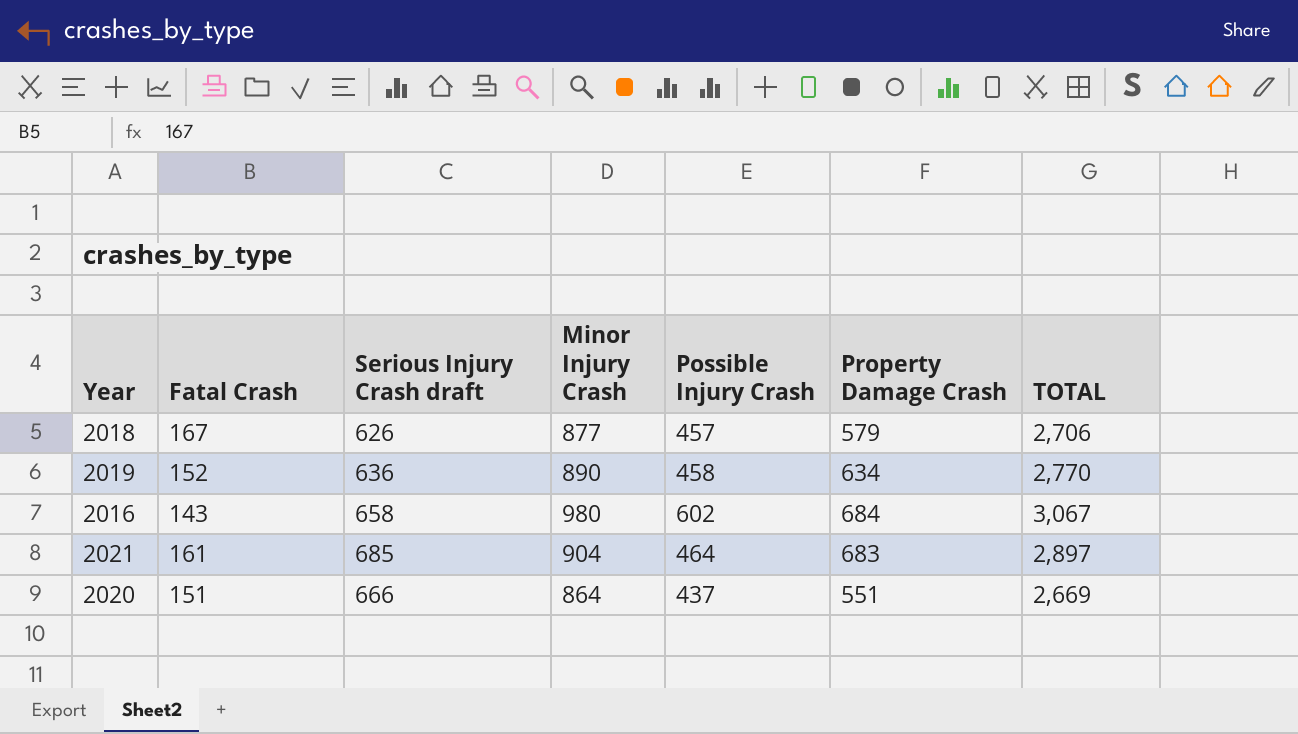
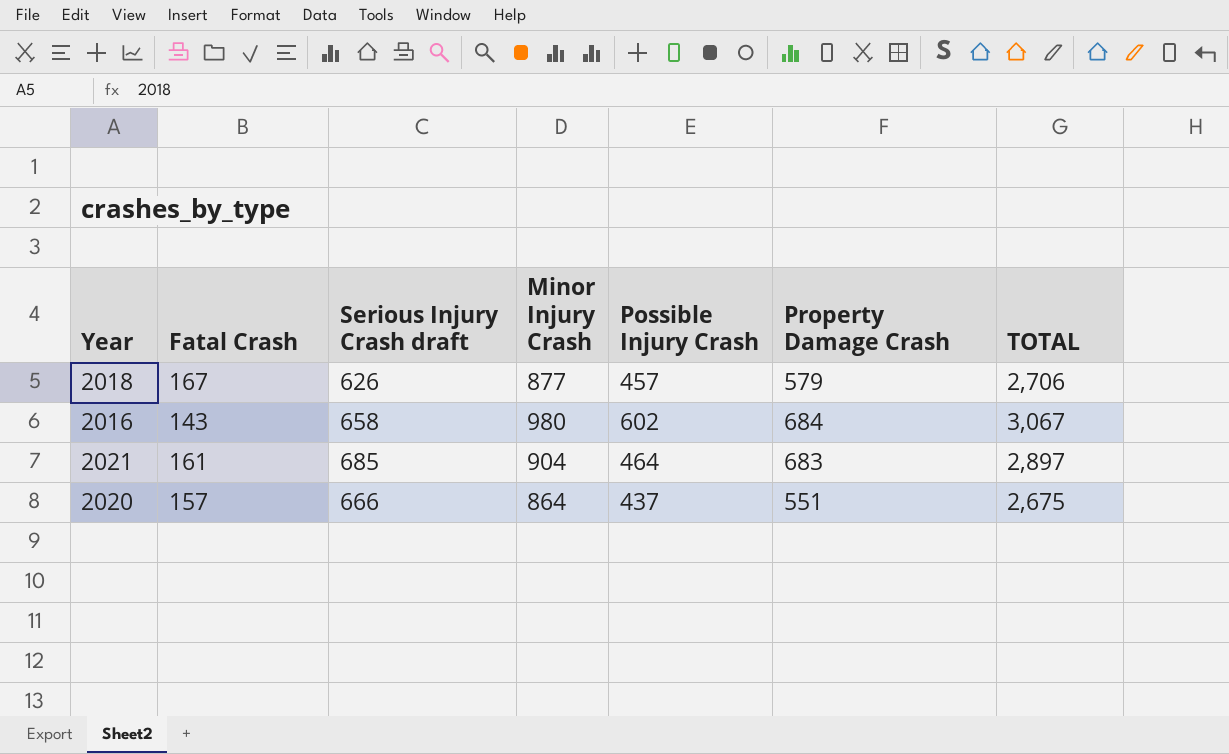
row 2019: 152 | 636 | 890 | 458 | 634 | 2,770 -> none
2020 | Fatal Crash: 151 -> 157
2020 | TOTAL: 2,669 -> 2,675

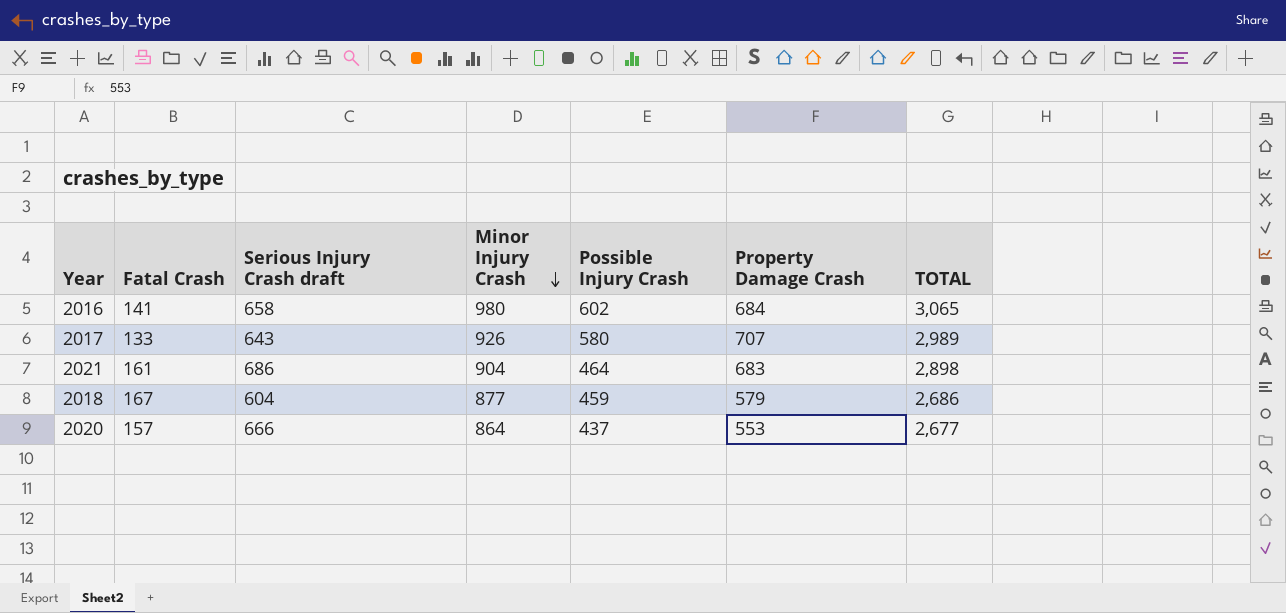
row order: none -> Minor Injury Crash descending
2016 | Fatal Crash: 143 -> 141
2016 | TOTAL: 3,067 -> 3,065
row 2017: none -> 133 | 643 | 926 | 580 | 707 | 2,989
2021 | Serious Injury Crash draft: 685 -> 686
2021 | TOTAL: 2,897 -> 2,898
2018 | Serious Injury Crash draft: 626 -> 604
2018 | Possible Injury Crash: 457 -> 459
2018 | TOTAL: 2,706 -> 2,686
2020 | Property Damage Crash: 551 -> 553
2020 | TOTAL: 2,675 -> 2,677

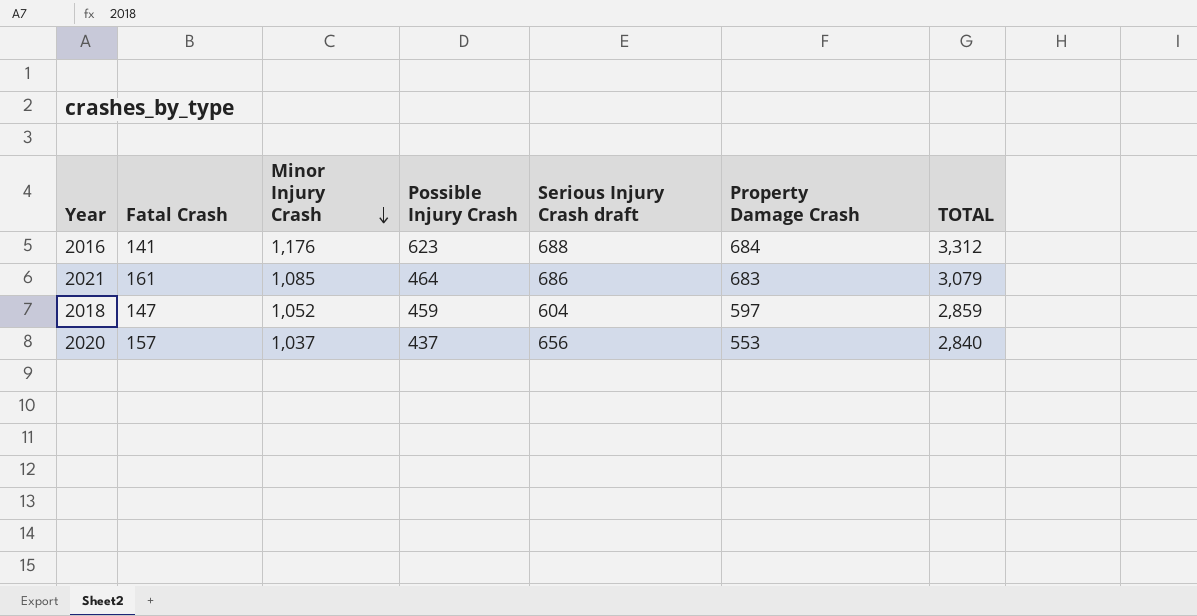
column Serious Injury Crash draft | position: 3 -> 5
row 2017: 133 | 643 | 926 | 580 | 707 | 2,989 -> none
2016 | Minor Injury Crash: 980 -> 1,176
2016 | Possible Injury Crash: 602 -> 623
2016 | Serious Injury Crash draft: 658 -> 688
2016 | TOTAL: 3,065 -> 3,312
2021 | Minor Injury Crash: 904 -> 1,085
2021 | TOTAL: 2,898 -> 3,079
2018 | Fatal Crash: 167 -> 147
2018 | Minor Injury Crash: 877 -> 1,052
2018 | Property Damage Crash: 579 -> 597
2018 | TOTAL: 2,686 -> 2,859
2020 | Minor Injury Crash: 864 -> 1,037
2020 | Serious Injury Crash draft: 666 -> 656
2020 | TOTAL: 2,677 -> 2,840

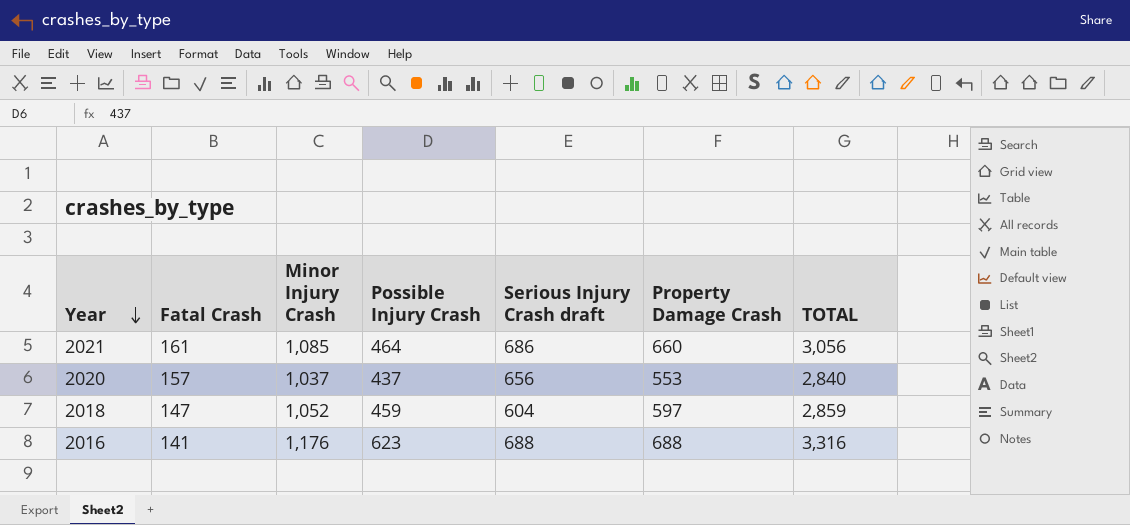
row order: Minor Injury Crash descending -> Year descending
2021 | Property Damage Crash: 683 -> 660
2021 | TOTAL: 3,079 -> 3,056
2016 | Property Damage Crash: 684 -> 688
2016 | TOTAL: 3,312 -> 3,316

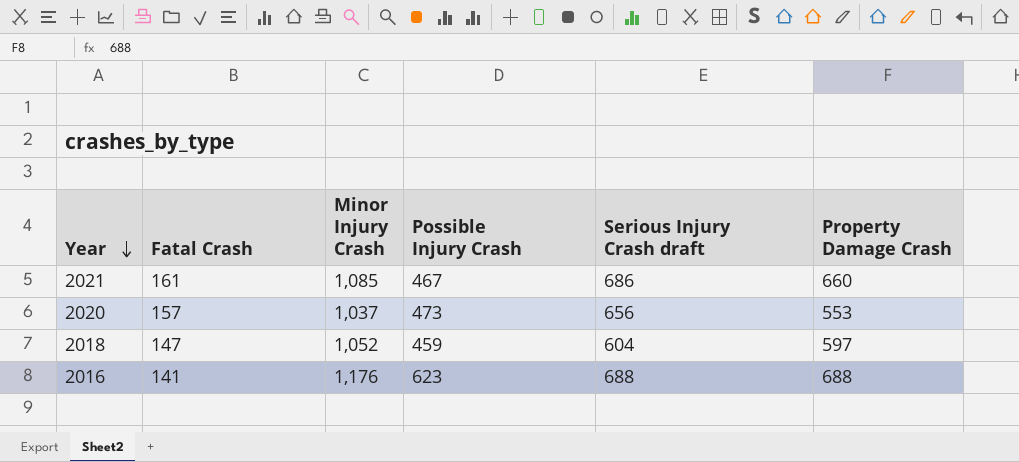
column TOTAL | formula: [Fatal Crash] + [Minor Injury Crash] + [Possible Injury Crash] + [Serious Injury Crash draft] + [Property Damage Crash] -> none
2021 | Possible Injury Crash: 464 -> 467
2020 | Possible Injury Crash: 437 -> 473

